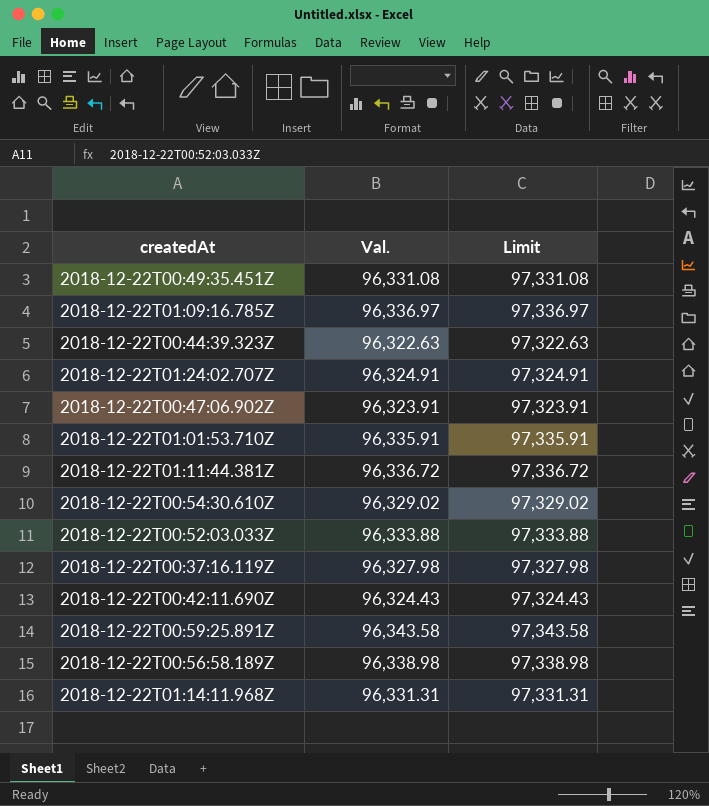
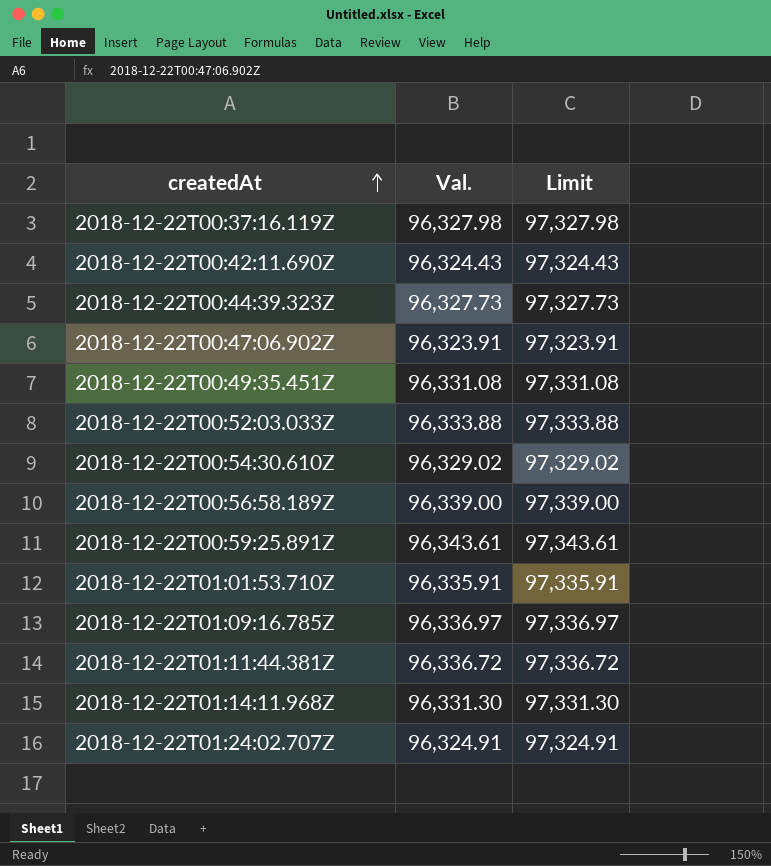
row order: none -> createdAt ascending
2018-12-22T00:44:39.323Z | Val.: 96,322.63 -> 96,327.73
2018-12-22T00:44:39.323Z | Limit: 97,322.63 -> 97,327.73
2018-12-22T00:56:58.189Z | Val.: 96,338.98 -> 96,339.00
2018-12-22T00:56:58.189Z | Limit: 97,338.98 -> 97,339.00
2018-12-22T00:59:25.891Z | Val.: 96,343.58 -> 96,343.61
2018-12-22T00:59:25.891Z | Limit: 97,343.58 -> 97,343.61
2018-12-22T01:14:11.968Z | Val.: 96,331.31 -> 96,331.30
2018-12-22T01:14:11.968Z | Limit: 97,331.31 -> 97,331.30

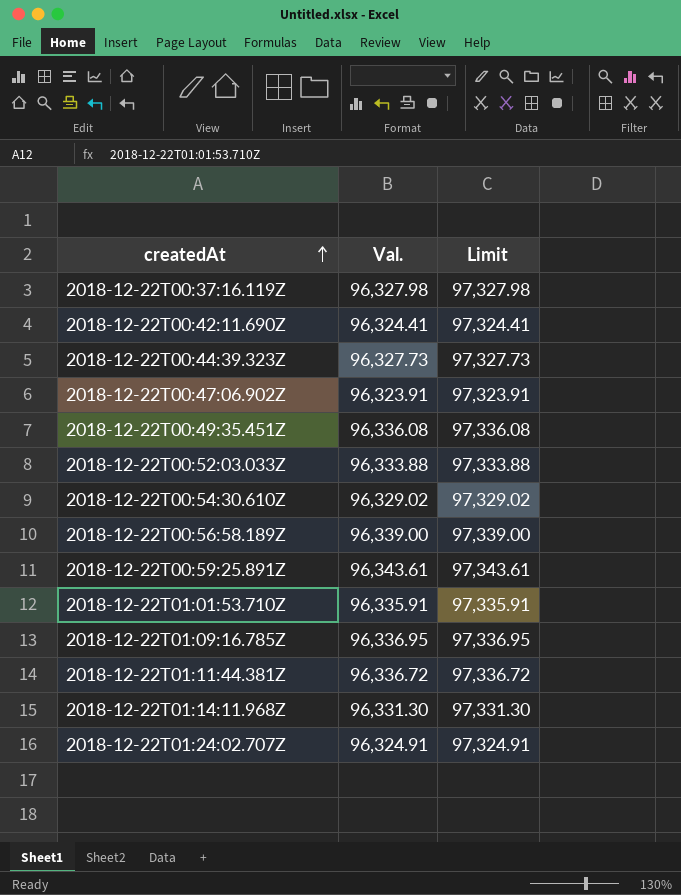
2018-12-22T00:42:11.690Z | Val.: 96,324.43 -> 96,324.41
2018-12-22T00:42:11.690Z | Limit: 97,324.43 -> 97,324.41
2018-12-22T00:49:35.451Z | Val.: 96,331.08 -> 96,336.08
2018-12-22T00:49:35.451Z | Limit: 97,331.08 -> 97,336.08
2018-12-22T01:09:16.785Z | Val.: 96,336.97 -> 96,336.95
2018-12-22T01:09:16.785Z | Limit: 97,336.97 -> 97,336.95

